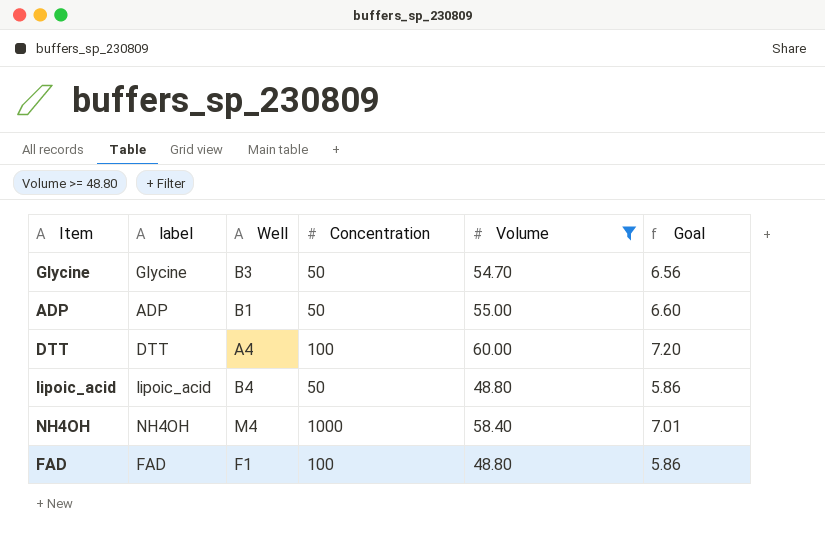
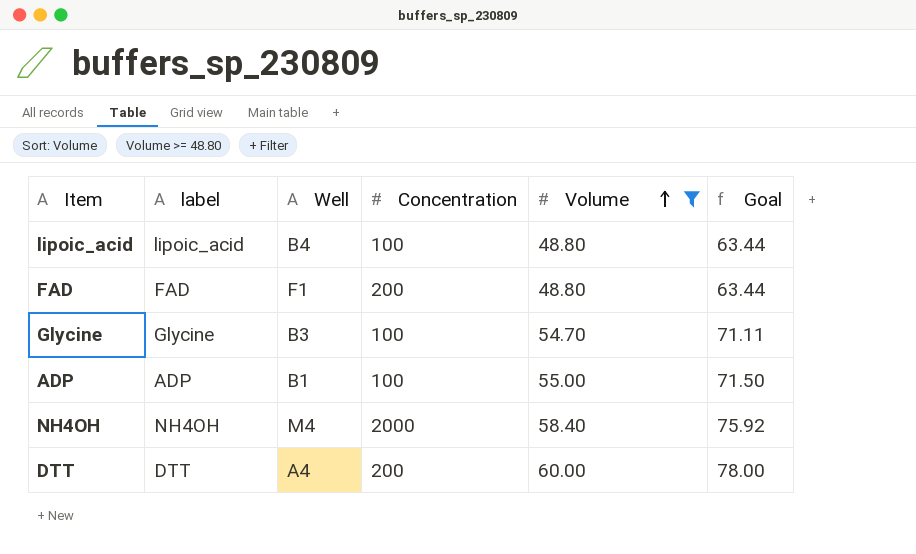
row order: none -> Volume ascending
column Goal | formula: [Volume] * 0.12 -> [Volume] * 1.3
lipoic_acid | Concentration: 50 -> 100
FAD | Concentration: 100 -> 200
Glycine | Concentration: 50 -> 100
ADP | Concentration: 50 -> 100
NH4OH | Concentration: 1000 -> 2000
DTT | Concentration: 100 -> 200

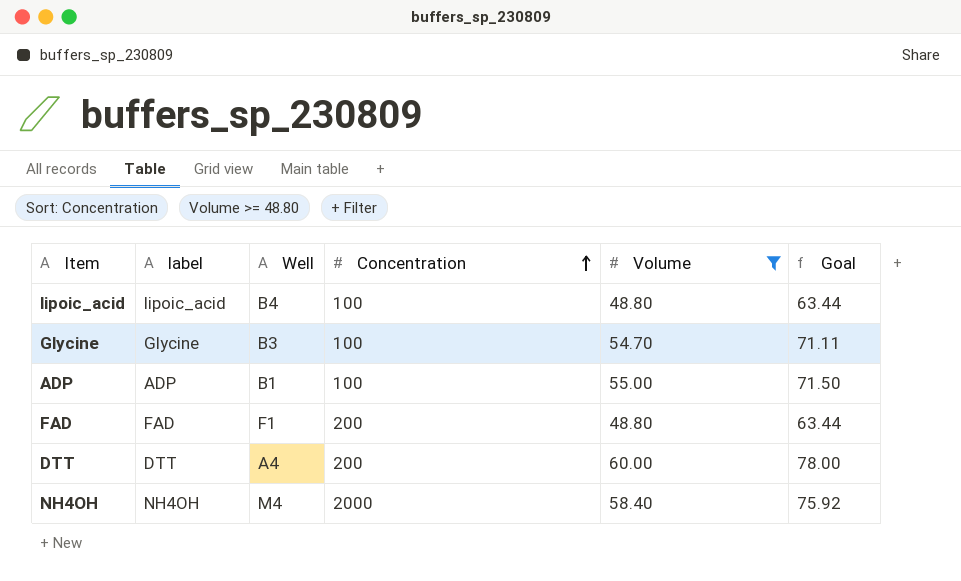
row order: Volume ascending -> Concentration ascending

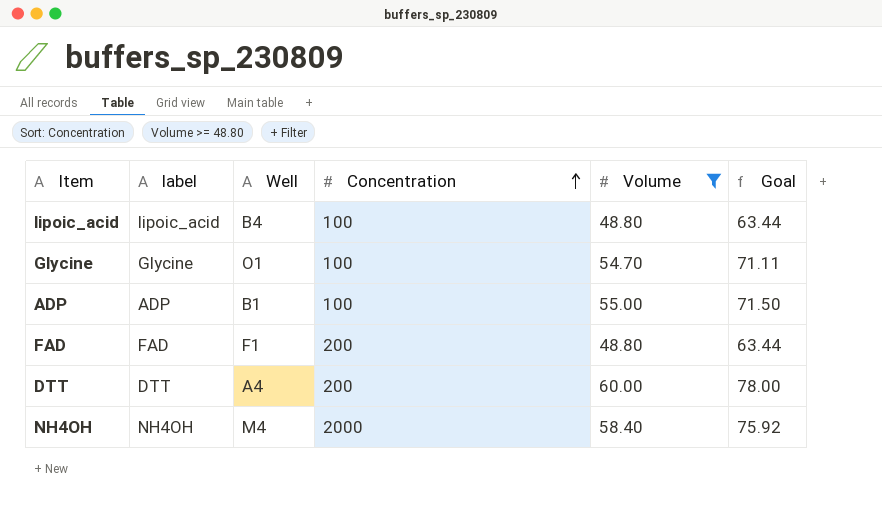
Glycine | Well: B3 -> O1

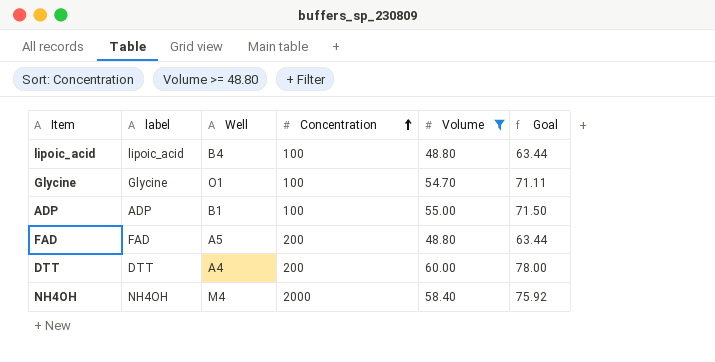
FAD | Well: F1 -> A5

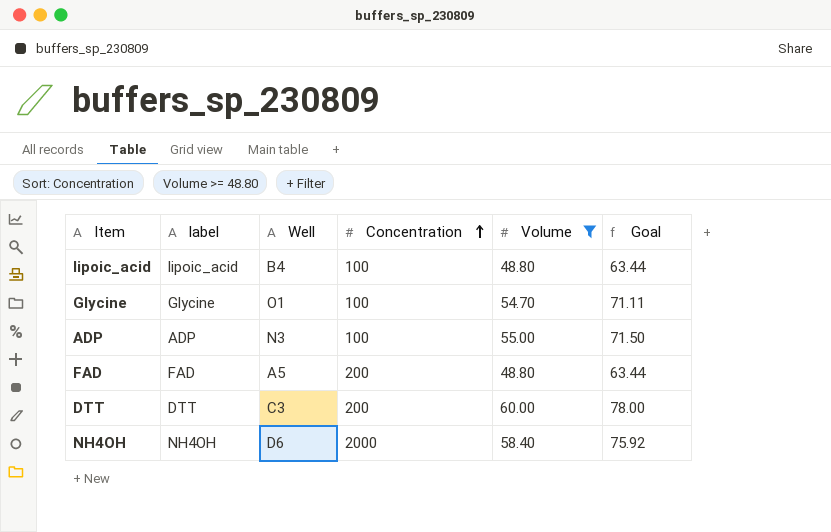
ADP | Well: B1 -> N3
DTT | Well: A4 -> C3
NH4OH | Well: M4 -> D6

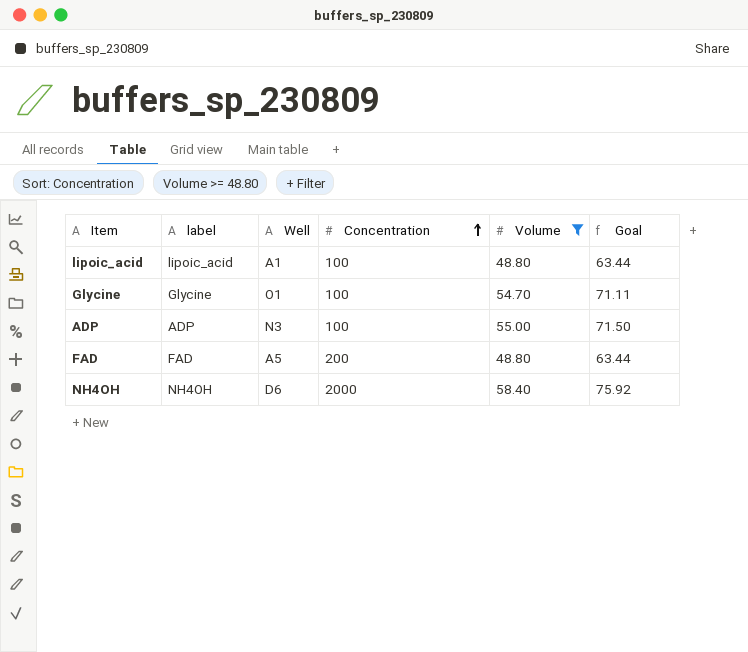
row DTT: DTT | C3 | 200 | 60.00 | 78.00 -> none
lipoic_acid | Well: B4 -> A1

